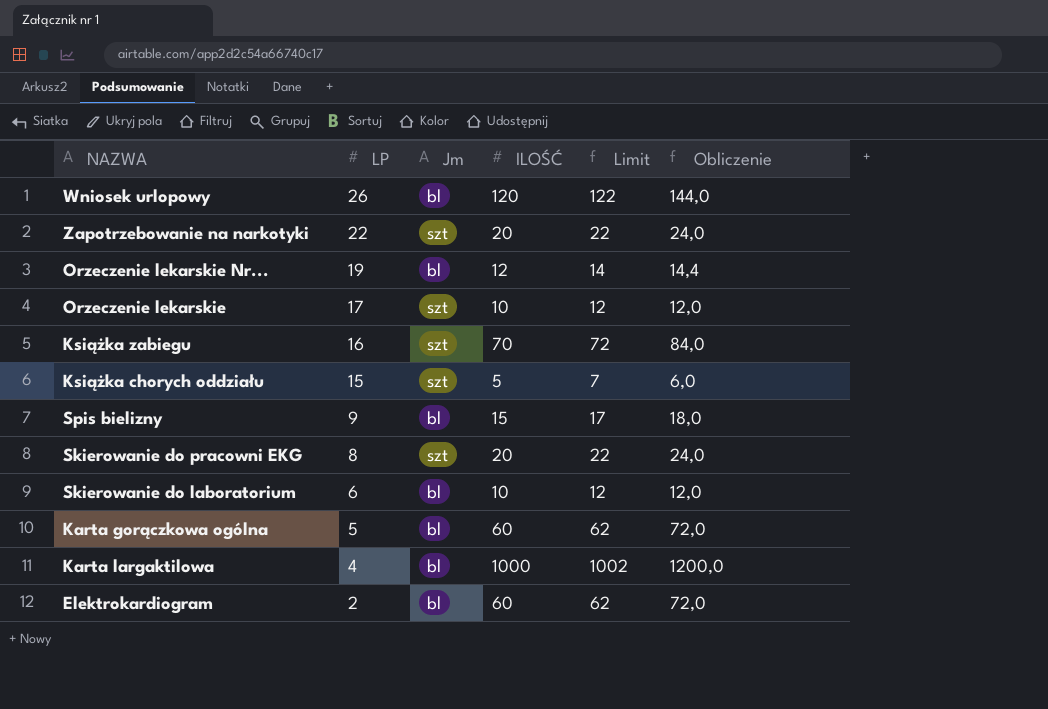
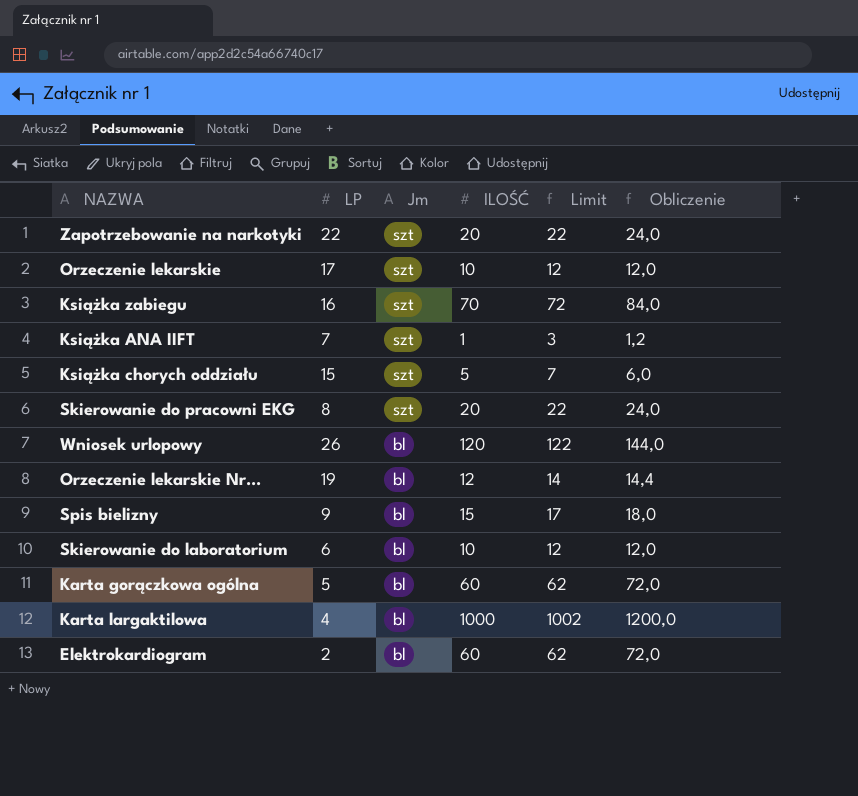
row order: LP descending -> Jm descending
row Książka ANA IIFT: none -> 7 | szt | 1 | 3 | 1,2

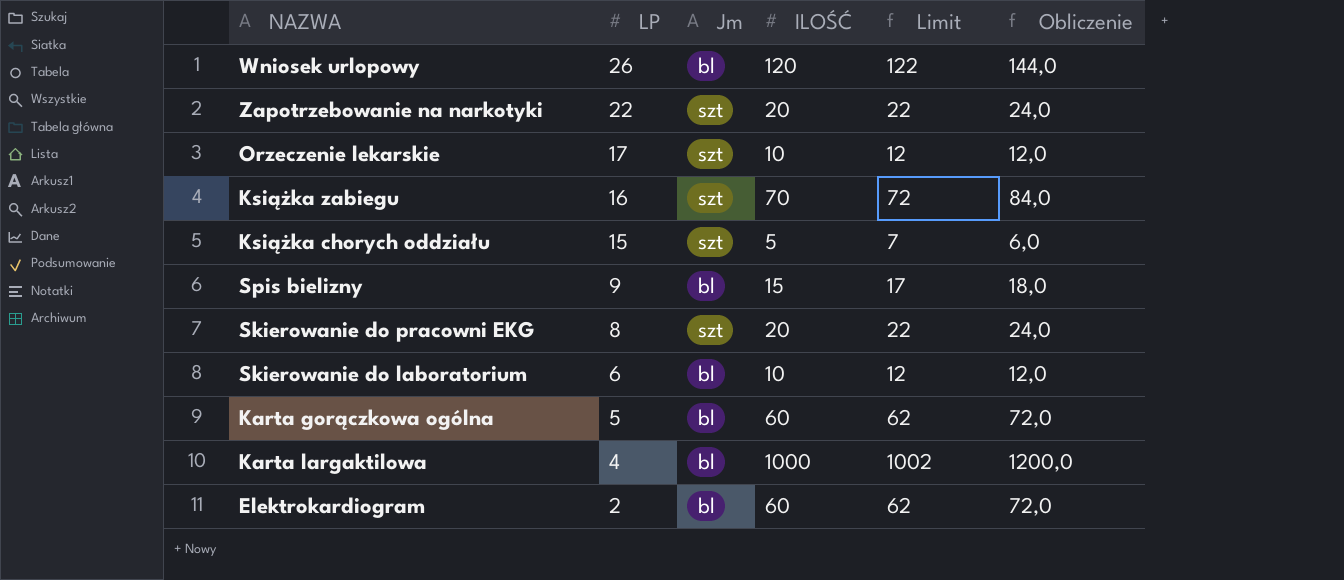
row order: Jm descending -> LP descending
row Książka ANA IIFT: 7 | szt | 1 | 3 | 1,2 -> none
row Orzeczenie lekarskie Nr...: 19 | bl | 12 | 14 | 14,4 -> none

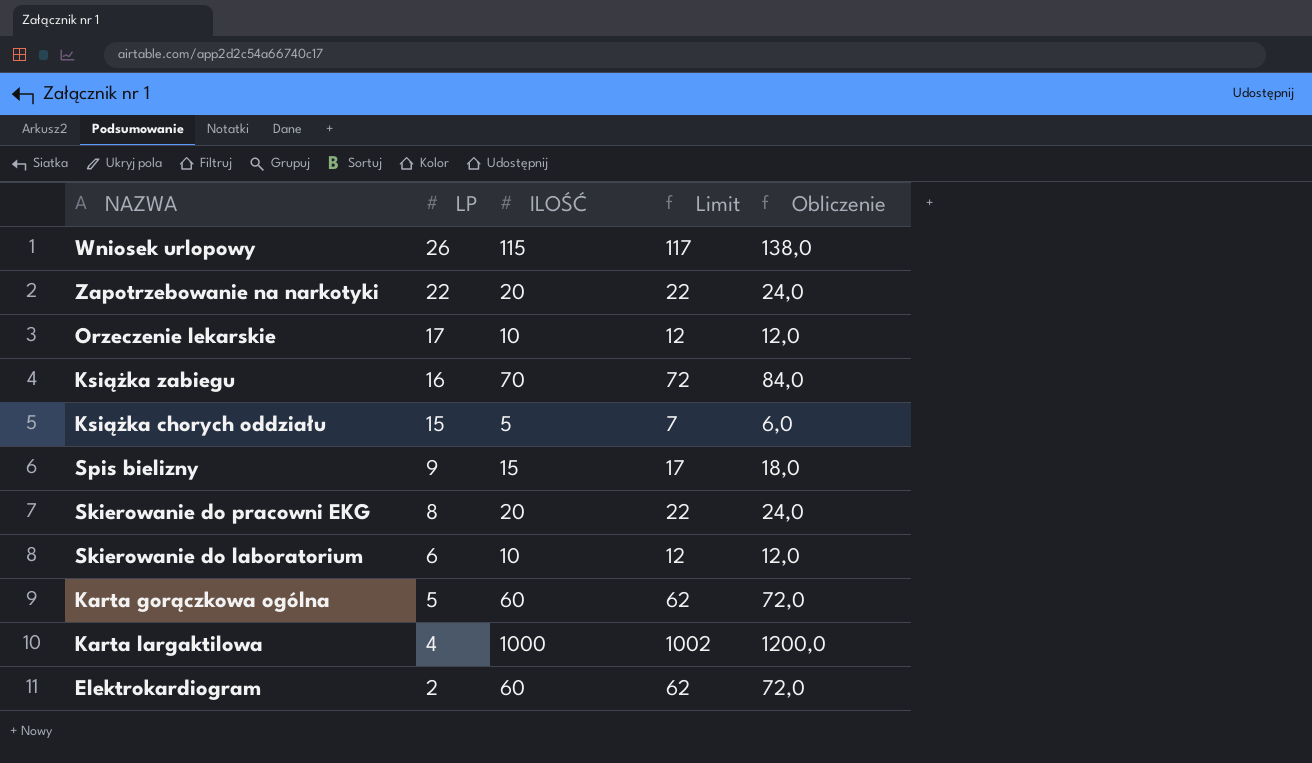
column Jm | position: 3 -> none
Wniosek urlopowy | ILOŚĆ: 120 -> 115
Wniosek urlopowy | Limit: 122 -> 117
Wniosek urlopowy | Obliczenie: 144,0 -> 138,0

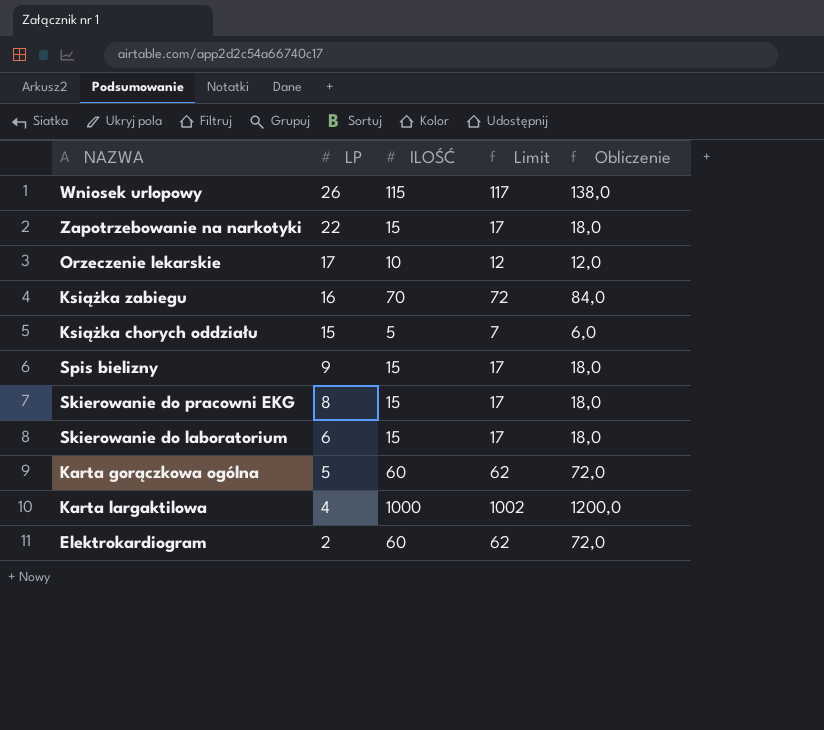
Zapotrzebowanie na narkotyki | ILOŚĆ: 20 -> 15
Zapotrzebowanie na narkotyki | Limit: 22 -> 17
Zapotrzebowanie na narkotyki | Obliczenie: 24,0 -> 18,0
Skierowanie do pracowni EKG | ILOŚĆ: 20 -> 15
Skierowanie do pracowni EKG | Limit: 22 -> 17
Skierowanie do pracowni EKG | Obliczenie: 24,0 -> 18,0
Skierowanie do laboratorium | ILOŚĆ: 10 -> 15
Skierowanie do laboratorium | Limit: 12 -> 17
Skierowanie do laboratorium | Obliczenie: 12,0 -> 18,0

